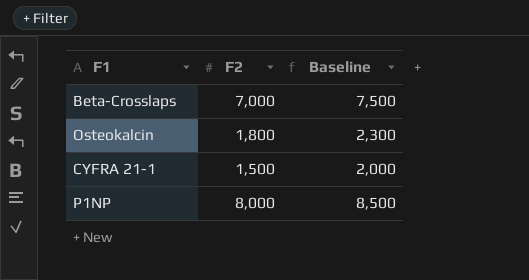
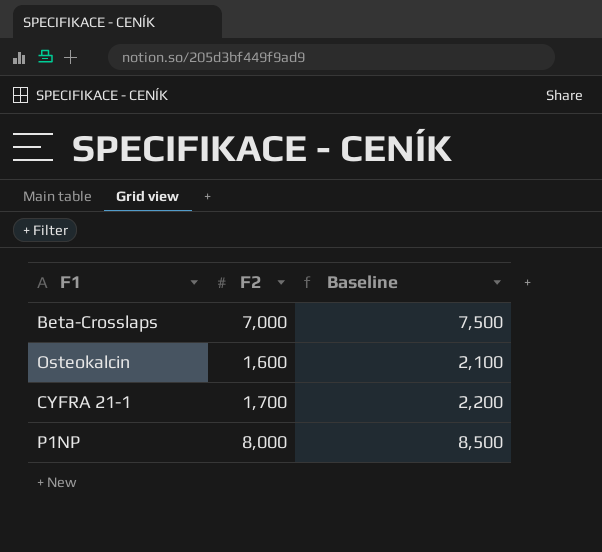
Osteokalcin | F2: 1,800 -> 1,600
Osteokalcin | Baseline: 2,300 -> 2,100
CYFRA 21-1 | F2: 1,500 -> 1,700
CYFRA 21-1 | Baseline: 2,000 -> 2,200

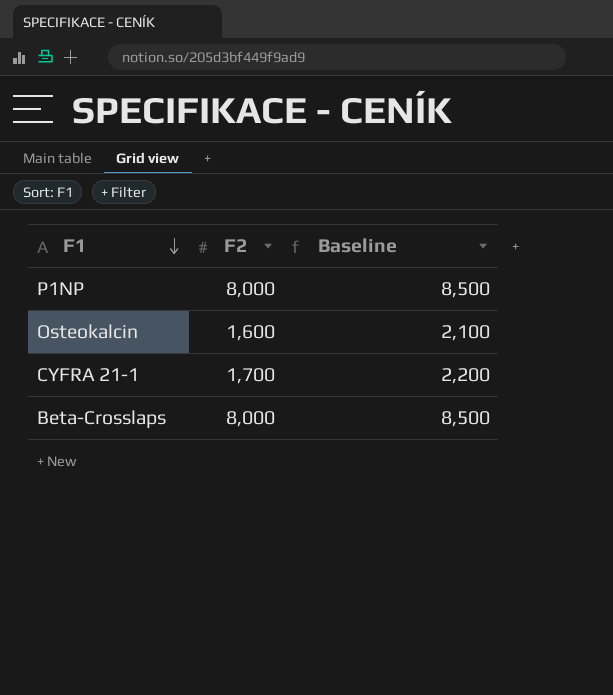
row order: none -> F1 descending
Beta-Crosslaps | F2: 7,000 -> 8,000
Beta-Crosslaps | Baseline: 7,500 -> 8,500

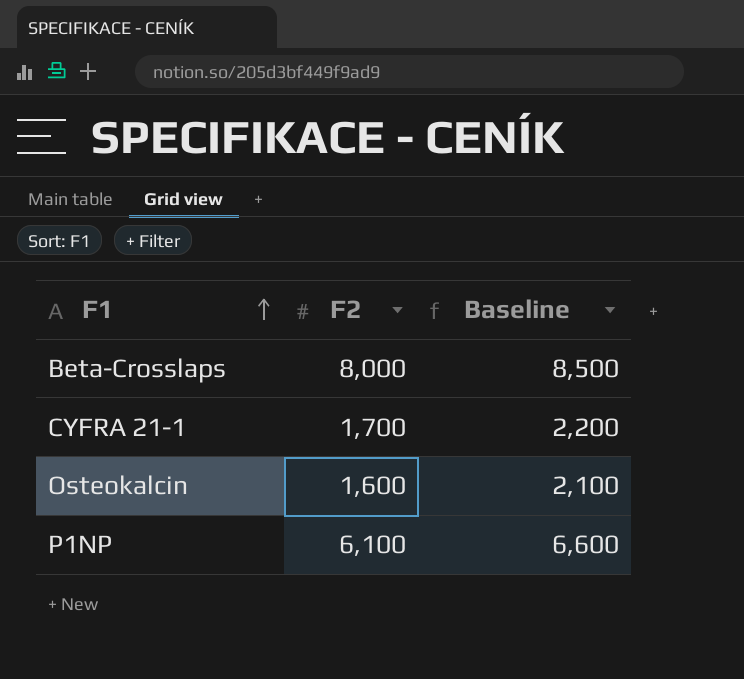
row order: F1 descending -> F1 ascending
P1NP | F2: 8,000 -> 6,100
P1NP | Baseline: 8,500 -> 6,600

